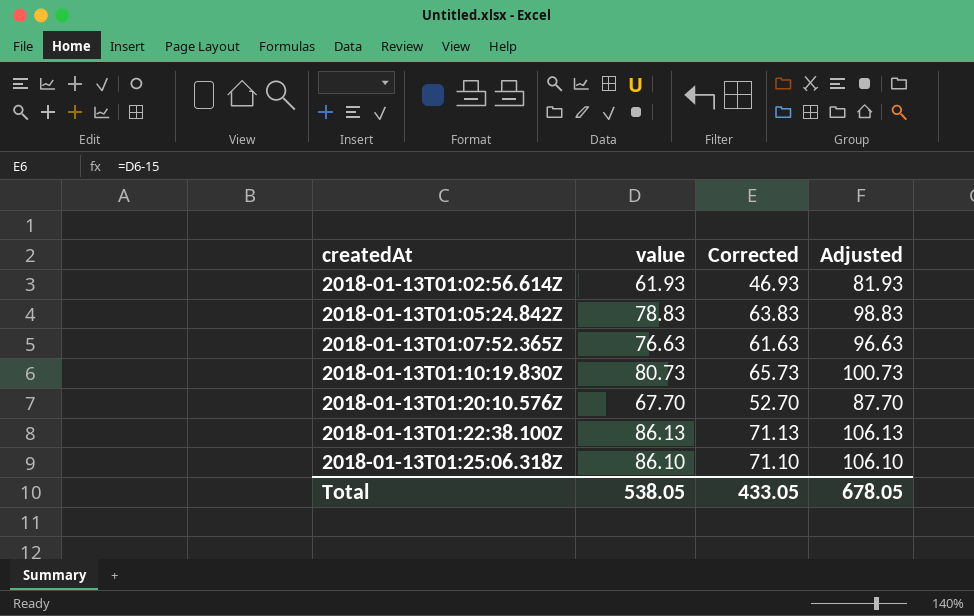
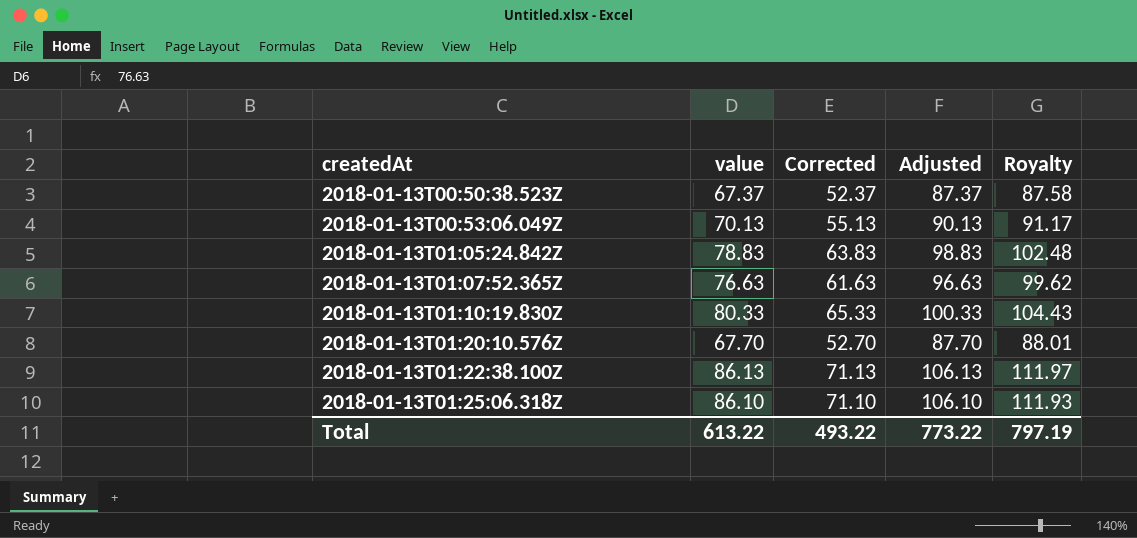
column Royalty | formula: none -> [value] * 1.3
row 2018-01-13T01:02:56.614Z: 61.93 | 46.93 | 81.93 -> none
row 2018-01-13T00:50:38.523Z: none -> 67.37 | 52.37 | 87.37 | 87.58
row 2018-01-13T00:53:06.049Z: none -> 70.13 | 55.13 | 90.13 | 91.17
2018-01-13T01:10:19.830Z | value: 80.73 -> 80.33
2018-01-13T01:10:19.830Z | Corrected: 65.73 -> 65.33
2018-01-13T01:10:19.830Z | Adjusted: 100.73 -> 100.33
Total | value: 538.05 -> 613.22
Total | Corrected: 433.05 -> 493.22
Total | Adjusted: 678.05 -> 773.22

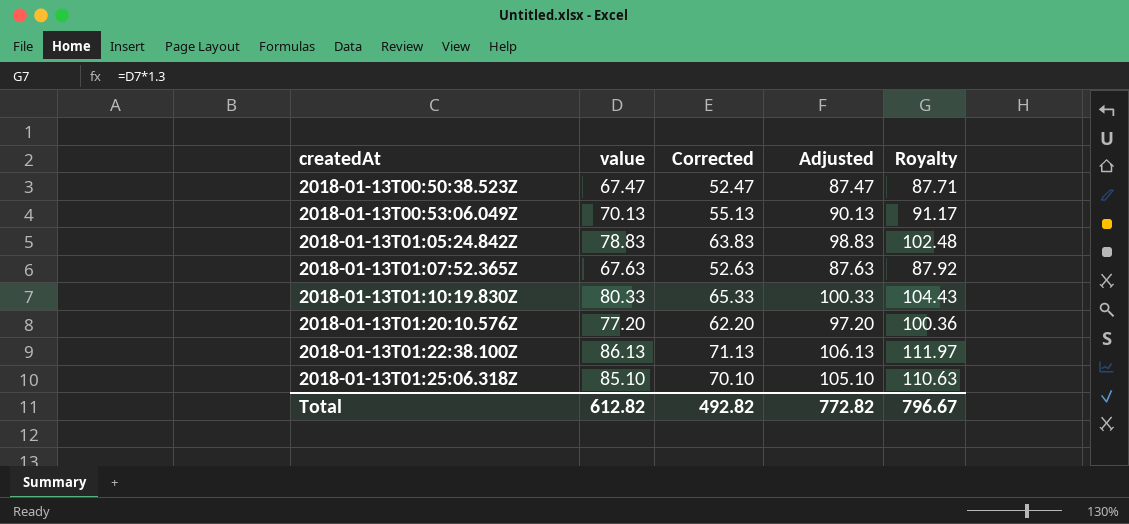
2018-01-13T00:50:38.523Z | value: 67.37 -> 67.47
2018-01-13T00:50:38.523Z | Corrected: 52.37 -> 52.47
2018-01-13T00:50:38.523Z | Adjusted: 87.37 -> 87.47
2018-01-13T00:50:38.523Z | Royalty: 87.58 -> 87.71
2018-01-13T01:07:52.365Z | value: 76.63 -> 67.63
2018-01-13T01:07:52.365Z | Corrected: 61.63 -> 52.63
2018-01-13T01:07:52.365Z | Adjusted: 96.63 -> 87.63
2018-01-13T01:07:52.365Z | Royalty: 99.62 -> 87.92
2018-01-13T01:20:10.576Z | value: 67.70 -> 77.20
2018-01-13T01:20:10.576Z | Corrected: 52.70 -> 62.20
2018-01-13T01:20:10.576Z | Adjusted: 87.70 -> 97.20
2018-01-13T01:20:10.576Z | Royalty: 88.01 -> 100.36
2018-01-13T01:25:06.318Z | value: 86.10 -> 85.10
2018-01-13T01:25:06.318Z | Corrected: 71.10 -> 70.10
2018-01-13T01:25:06.318Z | Adjusted: 106.10 -> 105.10
2018-01-13T01:25:06.318Z | Royalty: 111.93 -> 110.63
Total | value: 613.22 -> 612.82
Total | Corrected: 493.22 -> 492.82
Total | Adjusted: 773.22 -> 772.82
Total | Royalty: 797.19 -> 796.67

